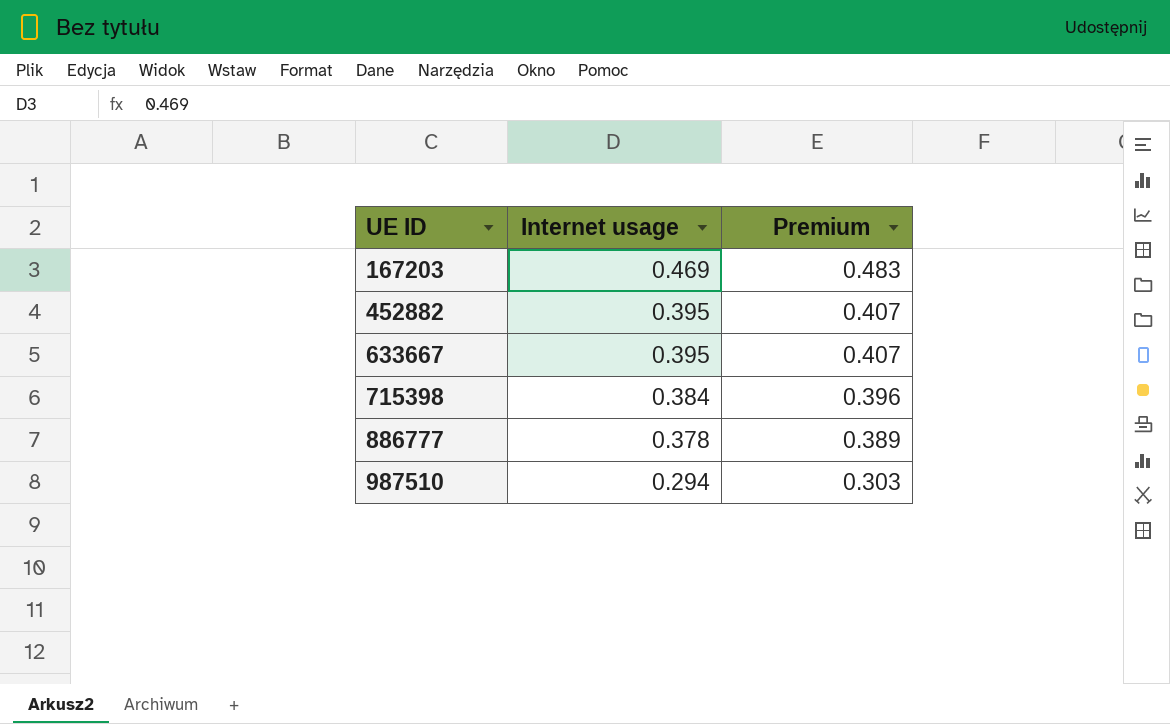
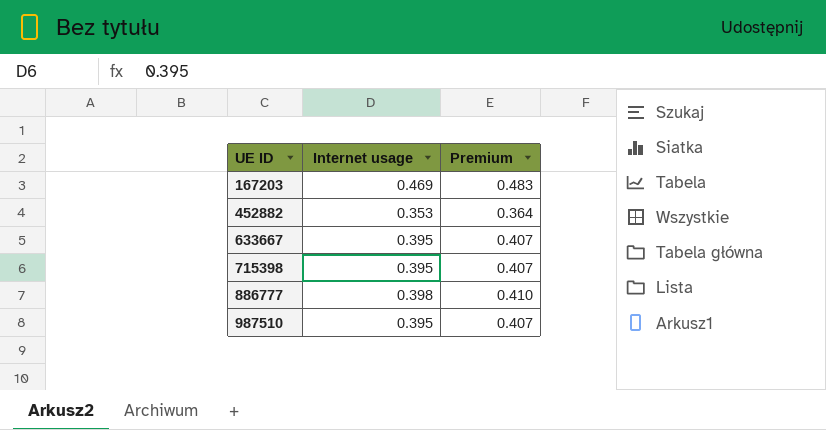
452882 | Internet usage: 0.395 -> 0.353
452882 | Premium: 0.407 -> 0.364
715398 | Internet usage: 0.384 -> 0.395
715398 | Premium: 0.396 -> 0.407
886777 | Internet usage: 0.378 -> 0.398
886777 | Premium: 0.389 -> 0.410
987510 | Internet usage: 0.294 -> 0.395
987510 | Premium: 0.303 -> 0.407

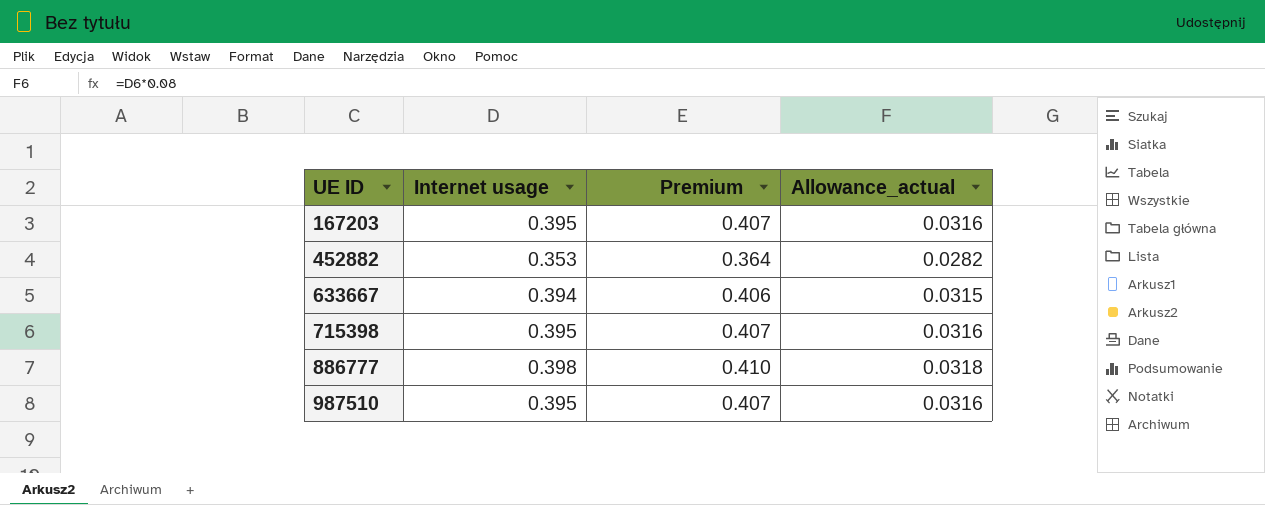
column Allowance_actual | formula: none -> [Internet usage] * 0.08
167203 | Internet usage: 0.469 -> 0.395
167203 | Premium: 0.483 -> 0.407
633667 | Internet usage: 0.395 -> 0.394
633667 | Premium: 0.407 -> 0.406

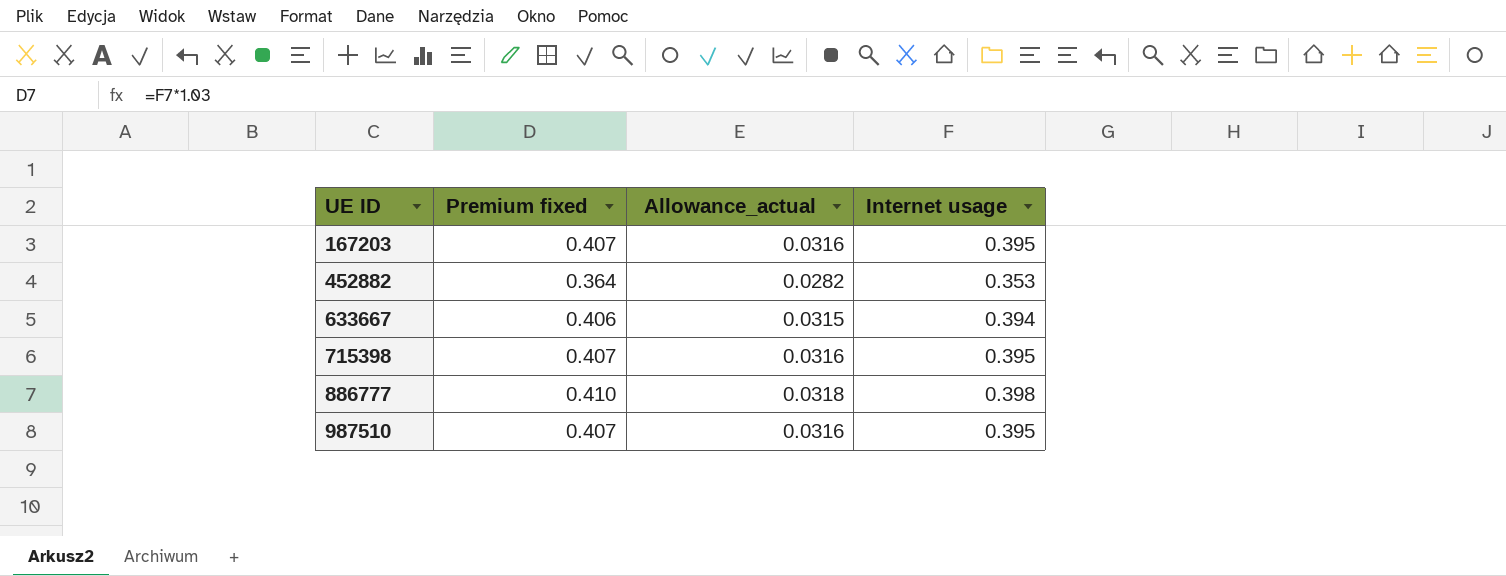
column name: Premium -> Premium fixed
column Internet usage | position: 2 -> 4

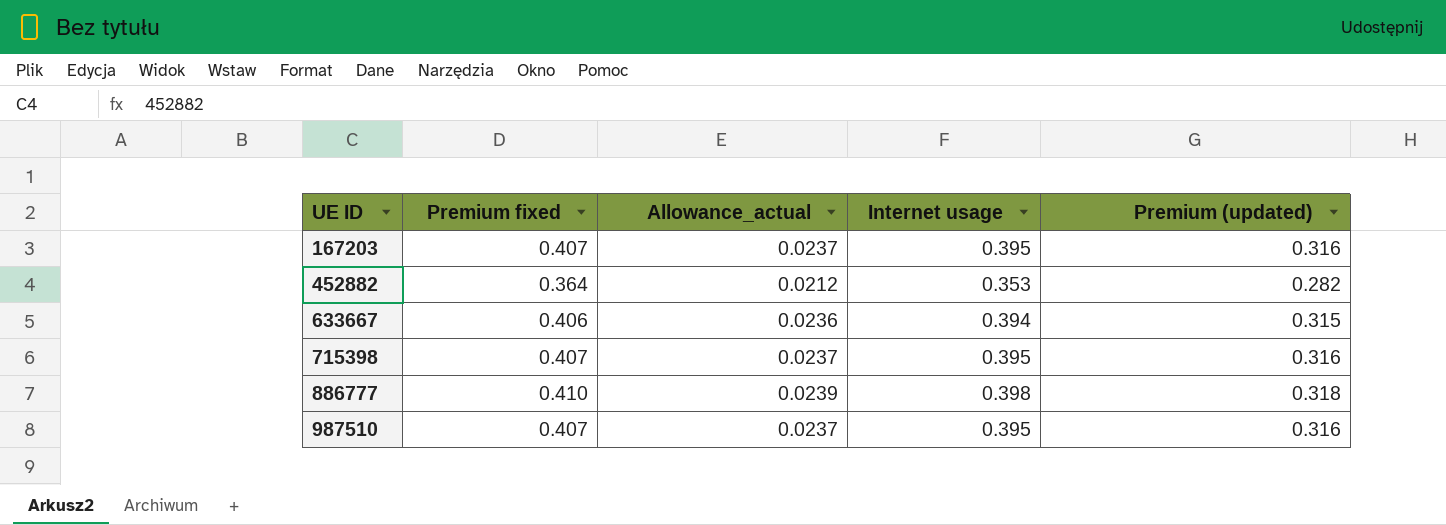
column Allowance_actual | formula: [Internet usage] * 0.08 -> [Internet usage] * 0.06
column Premium (updated) | formula: none -> [Internet usage] * 0.8

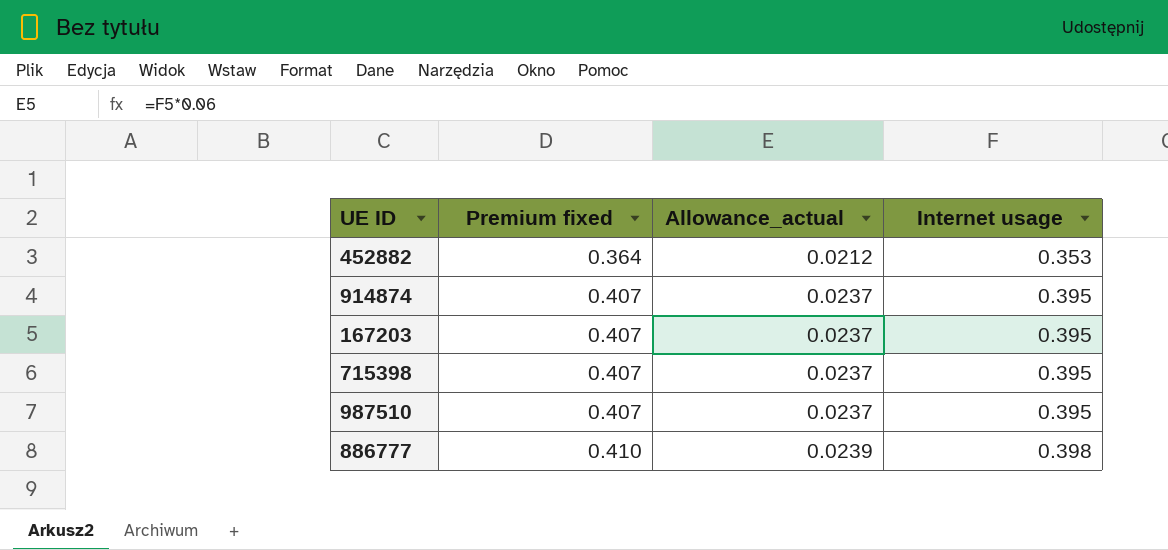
row order: UE ID ascending -> Premium fixed ascending
column Premium (updated) | formula: [Internet usage] * 0.8 -> none
row 633667: 0.406 | 0.0236 | 0.394 | 0.315 -> none
row 914874: none -> 0.407 | 0.0237 | 0.395

